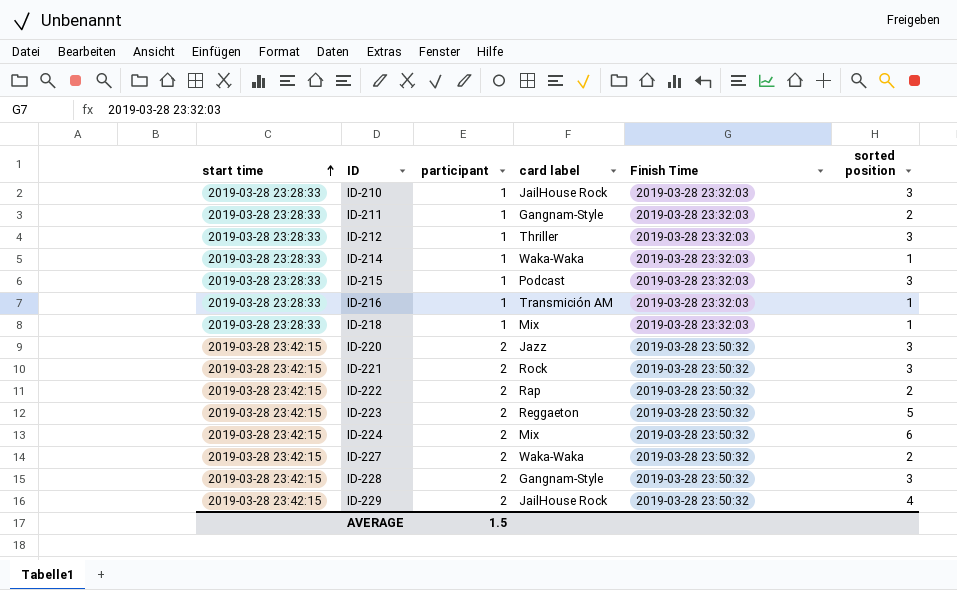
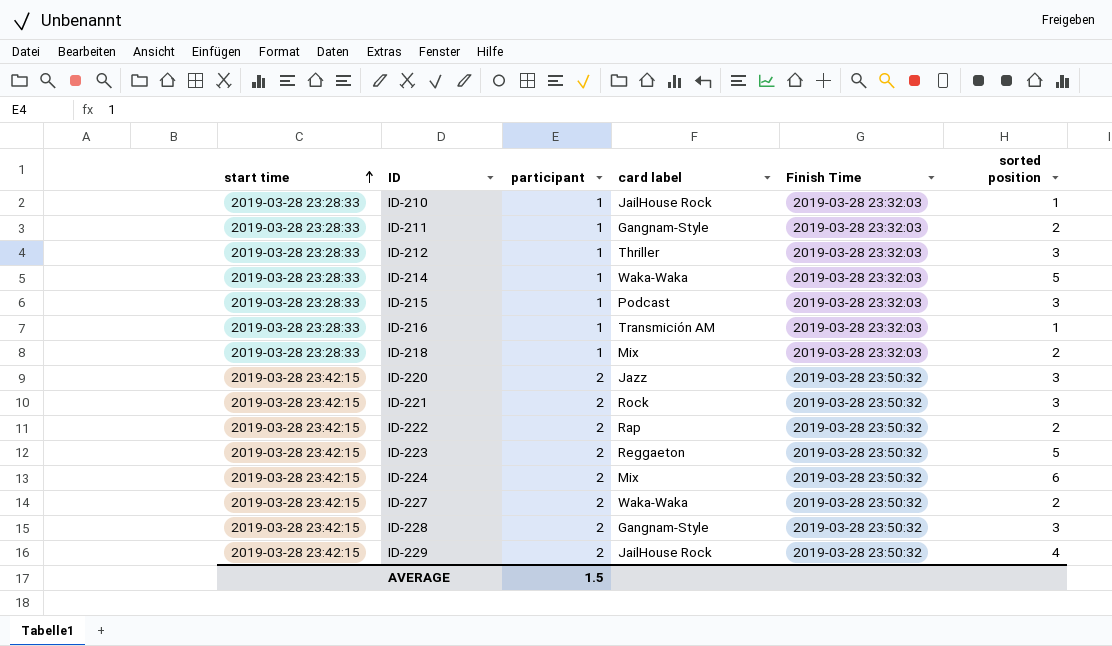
ID-210 | sorted position: 3 -> 1
ID-214 | sorted position: 1 -> 5
ID-218 | sorted position: 1 -> 2

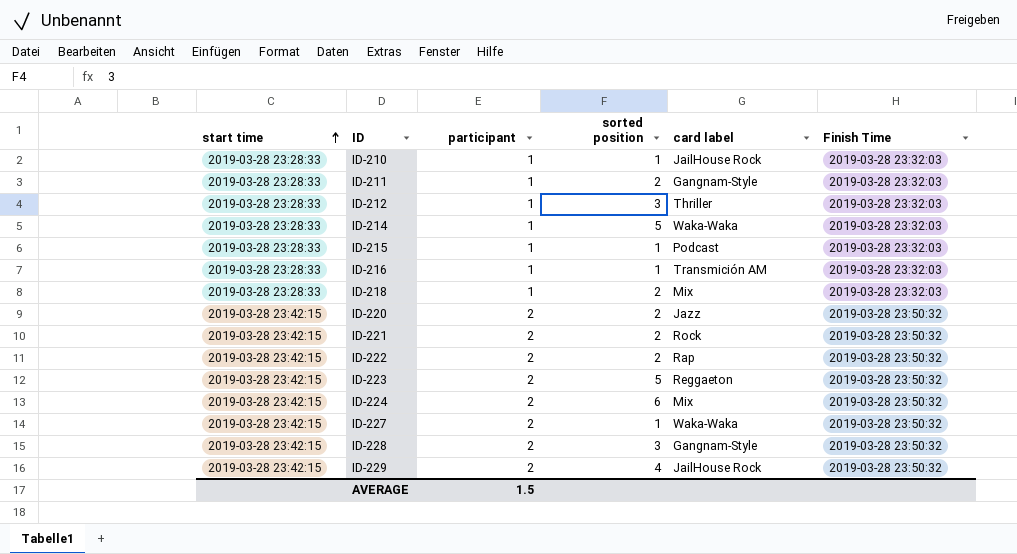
column sorted position | position: 6 -> 4
ID-215 | sorted position: 3 -> 1
ID-220 | sorted position: 3 -> 2
ID-221 | sorted position: 3 -> 2
ID-227 | sorted position: 2 -> 1

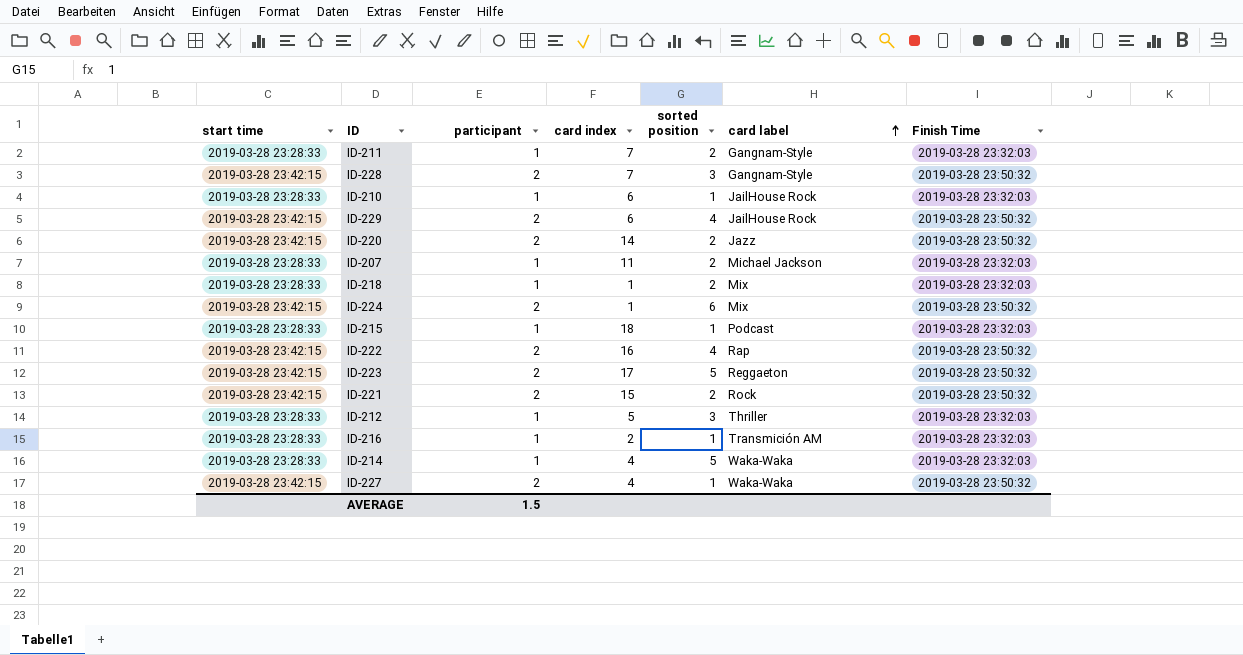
row order: start time ascending -> card label ascending
column card index | position: none -> 4
row ID-207: none -> 2019-03-28 23:28:33 | 1 | 11 | 2 | Michael Jackson | 2019-03-28 23:32:03
ID-222 | sorted position: 2 -> 4

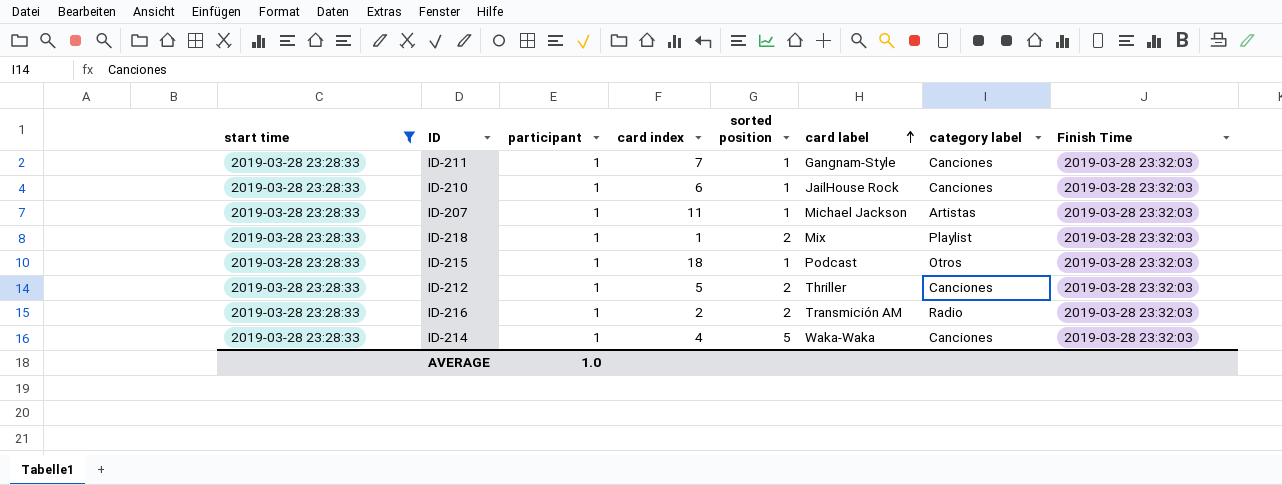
filter: none -> start time = 2019-03-28 23:28:33
column category label | position: none -> 7
ID-211 | sorted position: 2 -> 1
ID-207 | sorted position: 2 -> 1
ID-212 | sorted position: 3 -> 2
ID-216 | sorted position: 1 -> 2
AVERAGE | participant: 1.5 -> 1.0

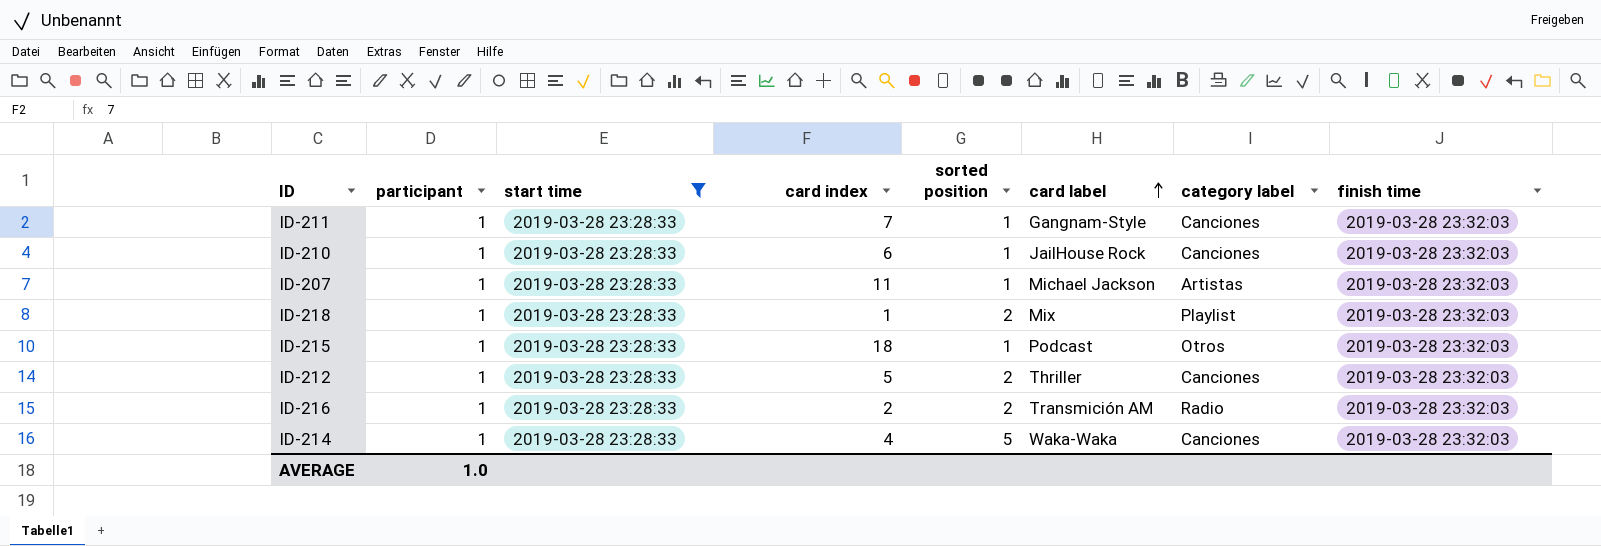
column start time | position: 1 -> 3
column name: Finish Time -> finish time

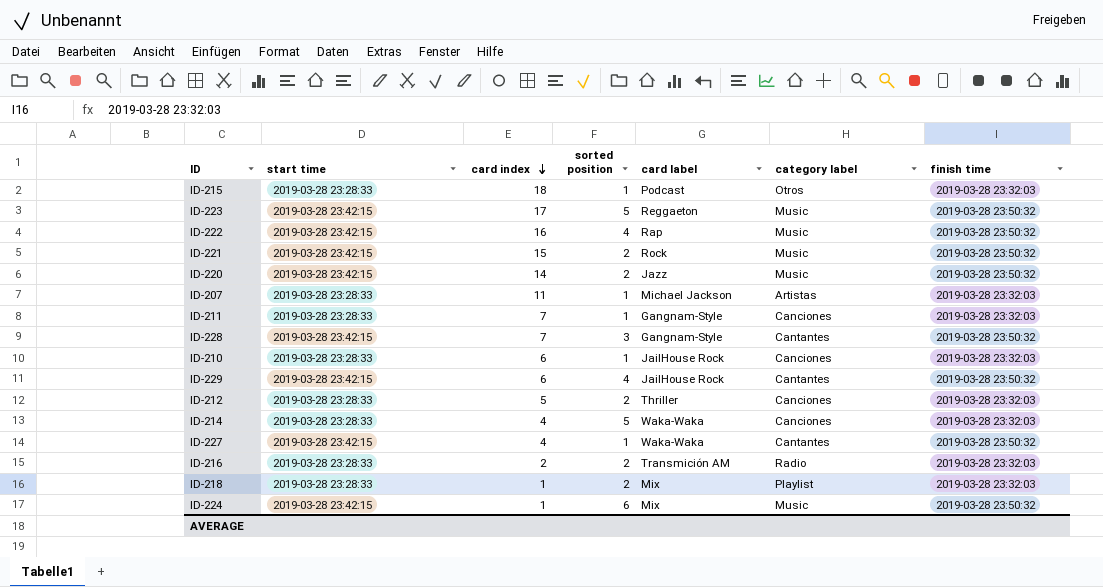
filter: start time = 2019-03-28 23:28:33 -> none
row order: card label ascending -> card index descending
column participant | position: 2 -> none

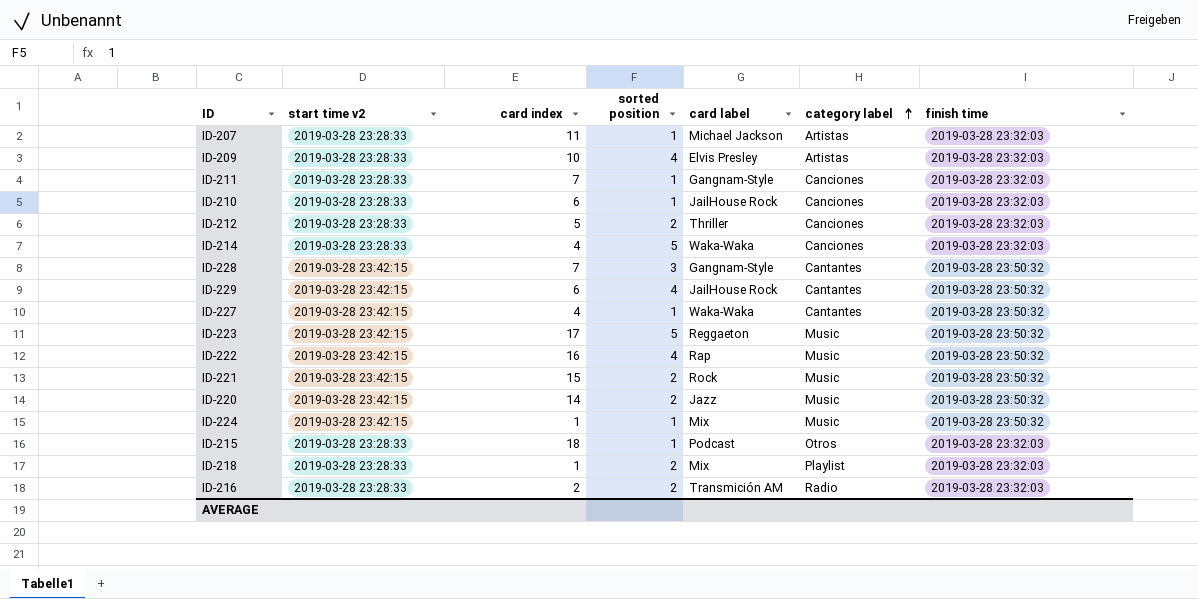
row order: card index descending -> category label ascending
column name: start time -> start time v2
row ID-209: none -> 2019-03-28 23:28:33 | 10 | 4 | Elvis Presley | Artistas | 2019-03-28 23:32:03
ID-224 | sorted position: 6 -> 1

